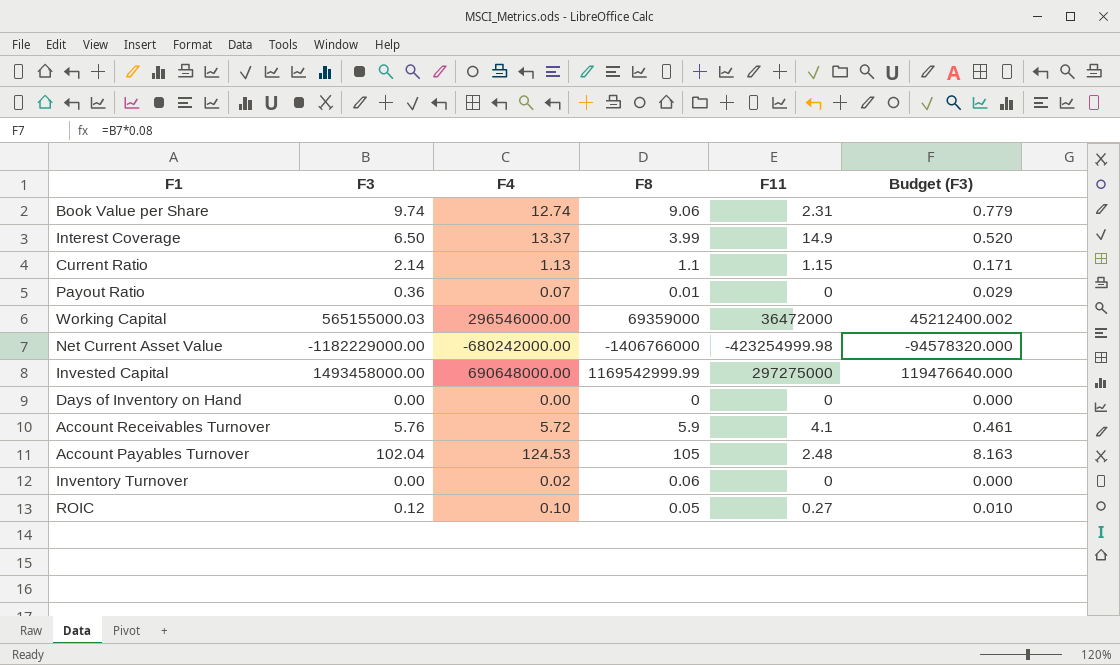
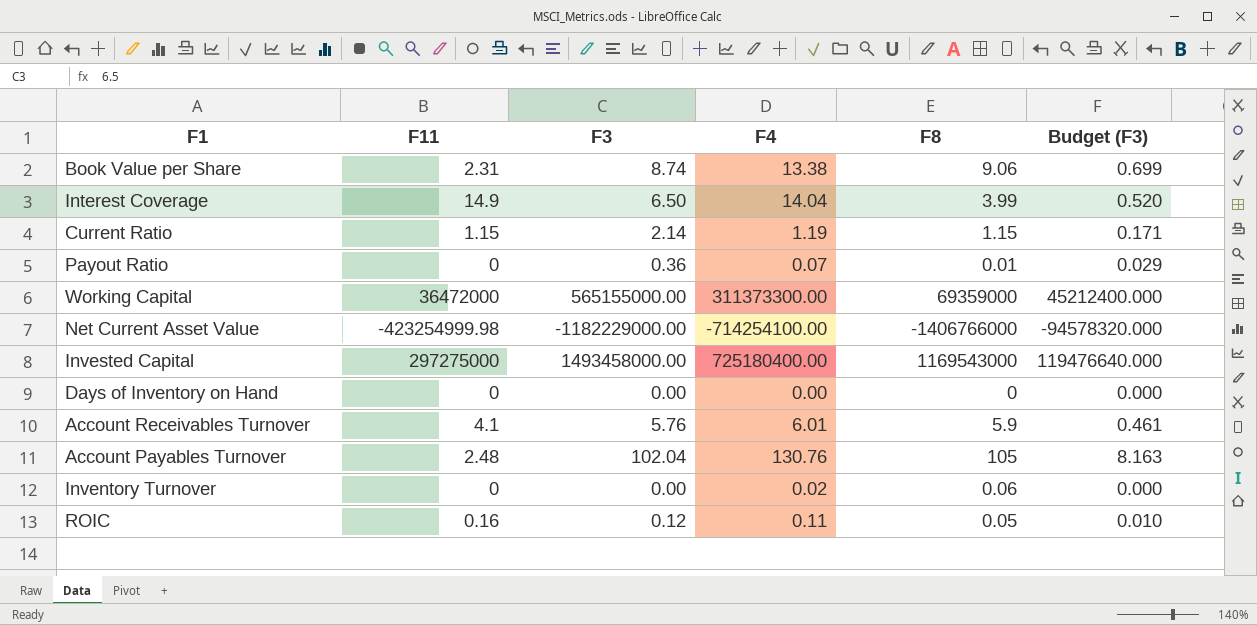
column F11 | position: 5 -> 2
Book Value per Share | F3: 9.74 -> 8.74
Book Value per Share | F4: 12.74 -> 13.38
Book Value per Share | Budget (F3): 0.779 -> 0.699
Interest Coverage | F4: 13.37 -> 14.04
Current Ratio | F4: 1.13 -> 1.19
Current Ratio | F8: 1.1 -> 1.15
Working Capital | F3: 565155000.03 -> 565155000.00
Working Capital | F4: 296546000.00 -> 311373300.00
Working Capital | Budget (F3): 45212400.002 -> 45212400.000
Net Current Asset Value | F4: -680242000.00 -> -714254100.00
Invested Capital | F4: 690648000.00 -> 725180400.00
Invested Capital | F8: 1169542999.99 -> 1169543000
Account Receivables Turnover | F4: 5.72 -> 6.01
Account Payables Turnover | F4: 124.53 -> 130.76
ROIC | F11: 0.27 -> 0.16
ROIC | F4: 0.10 -> 0.11

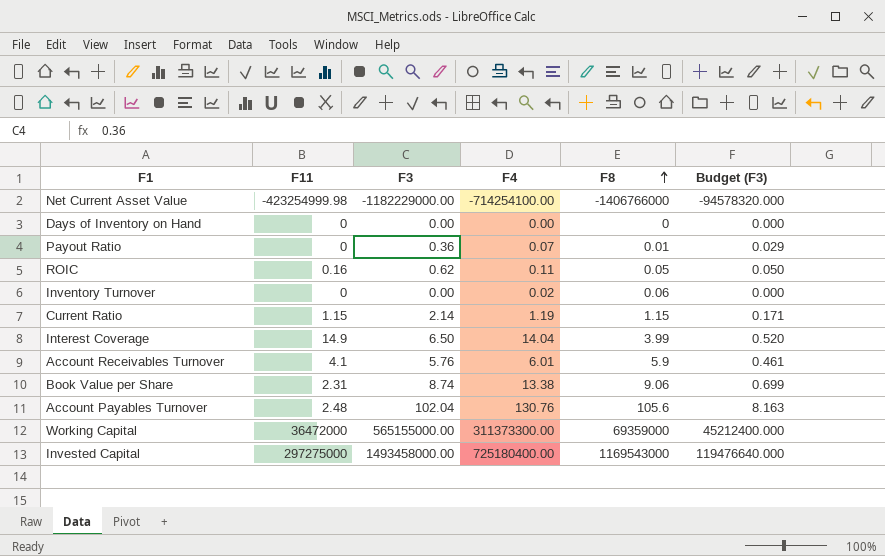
row order: none -> F8 ascending
ROIC | F3: 0.12 -> 0.62
ROIC | Budget (F3): 0.010 -> 0.050
Account Payables Turnover | F8: 105 -> 105.6

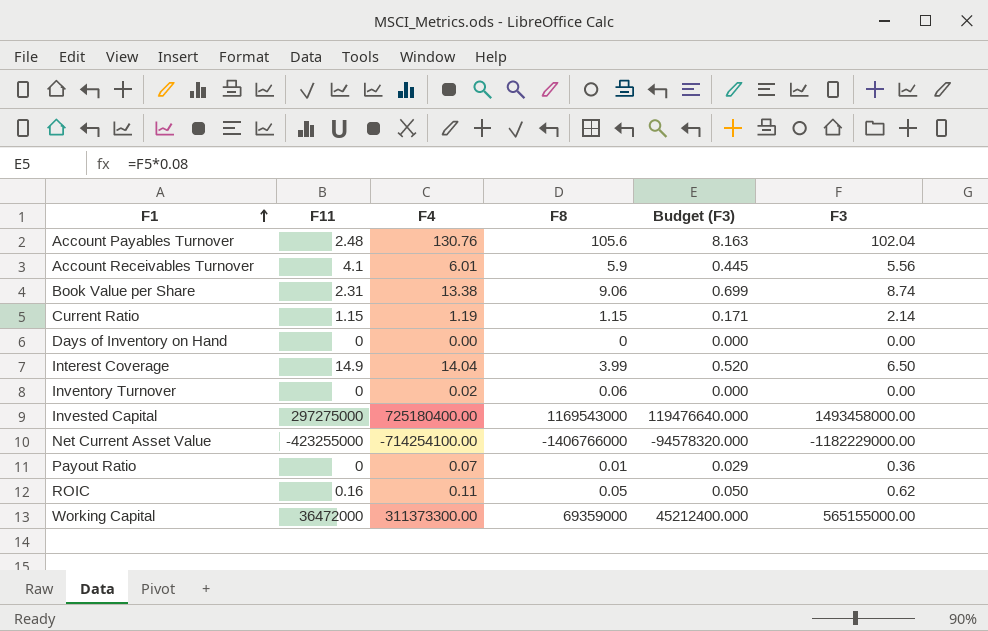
row order: F8 ascending -> F1 ascending
column F3 | position: 3 -> 6
Account Receivables Turnover | Budget (F3): 0.461 -> 0.445
Account Receivables Turnover | F3: 5.76 -> 5.56
Net Current Asset Value | F11: -423254999.98 -> -423255000

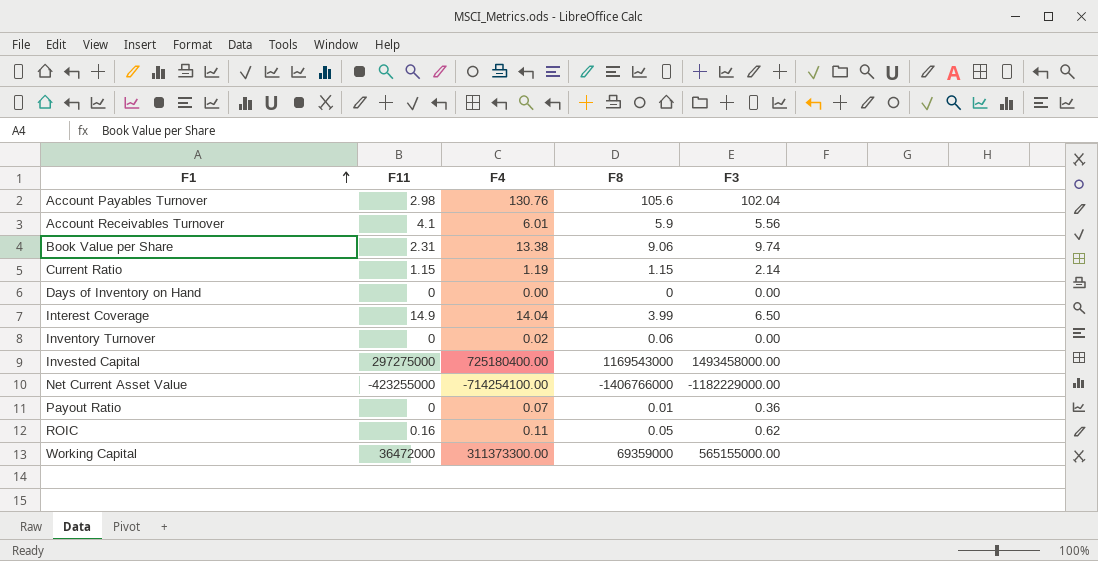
column Budget (F3) | formula: [F3] * 0.08 -> none
Account Payables Turnover | F11: 2.48 -> 2.98
Book Value per Share | F3: 8.74 -> 9.74

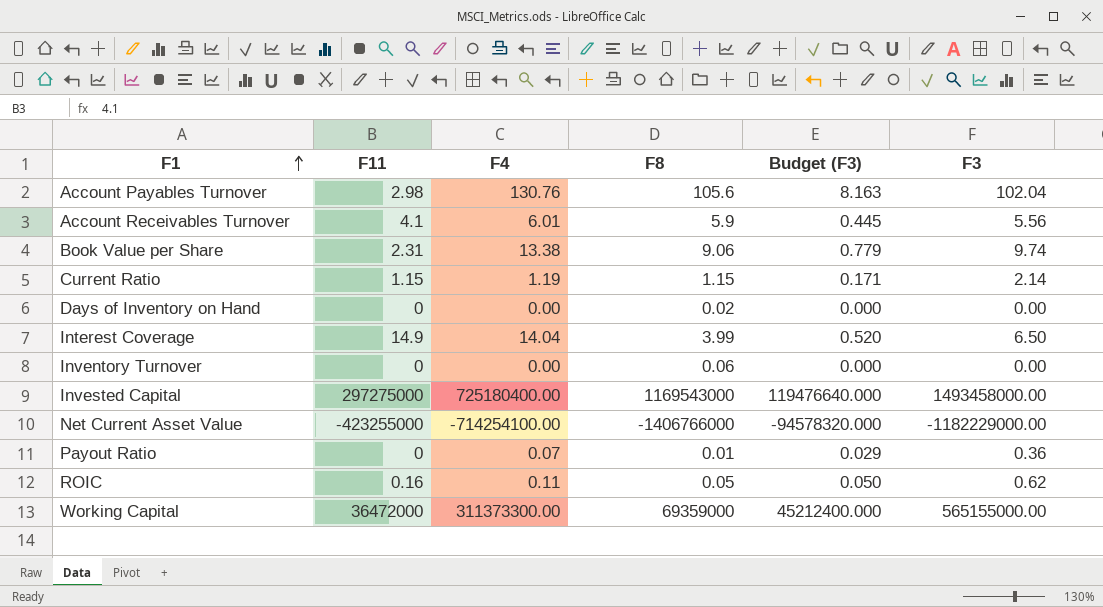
column Budget (F3) | formula: none -> [F3] * 0.08
Days of Inventory on Hand | F8: 0 -> 0.02
Inventory Turnover | F4: 0.02 -> 0.00

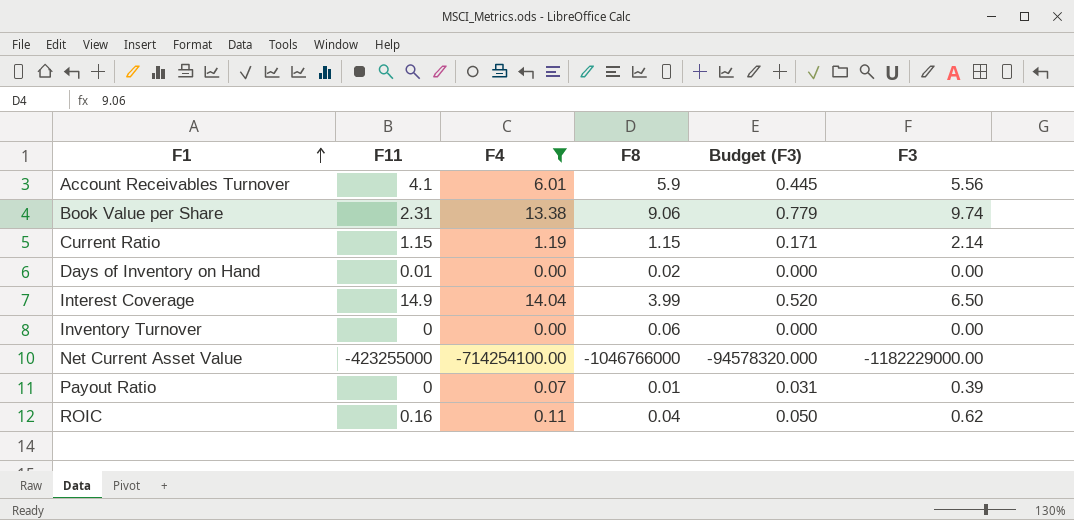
filter: none -> F4 <= 14.04
Days of Inventory on Hand | F11: 0 -> 0.01
Net Current Asset Value | F8: -1406766000 -> -1046766000
Payout Ratio | Budget (F3): 0.029 -> 0.031
Payout Ratio | F3: 0.36 -> 0.39
ROIC | F8: 0.05 -> 0.04

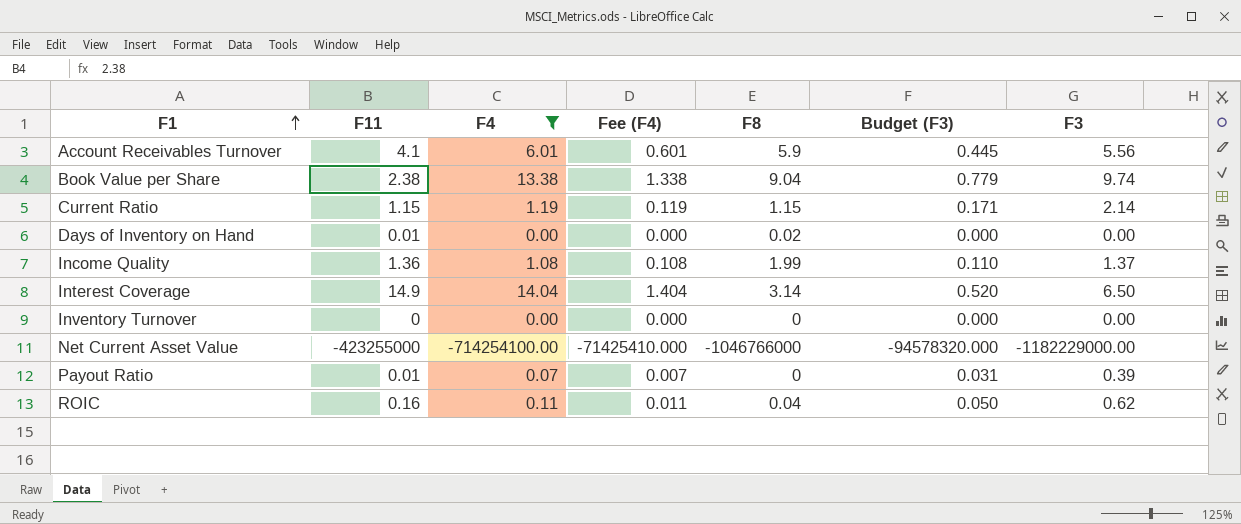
column Fee (F4) | formula: none -> [F4] * 0.1
Book Value per Share | F11: 2.31 -> 2.38
Book Value per Share | F8: 9.06 -> 9.04
row Income Quality: none -> 1.36 | 1.08 | 0.108 | 1.99 | 0.110 | 1.37
Interest Coverage | F8: 3.99 -> 3.14
Inventory Turnover | F8: 0.06 -> 0
Payout Ratio | F11: 0 -> 0.01
Payout Ratio | F8: 0.01 -> 0

